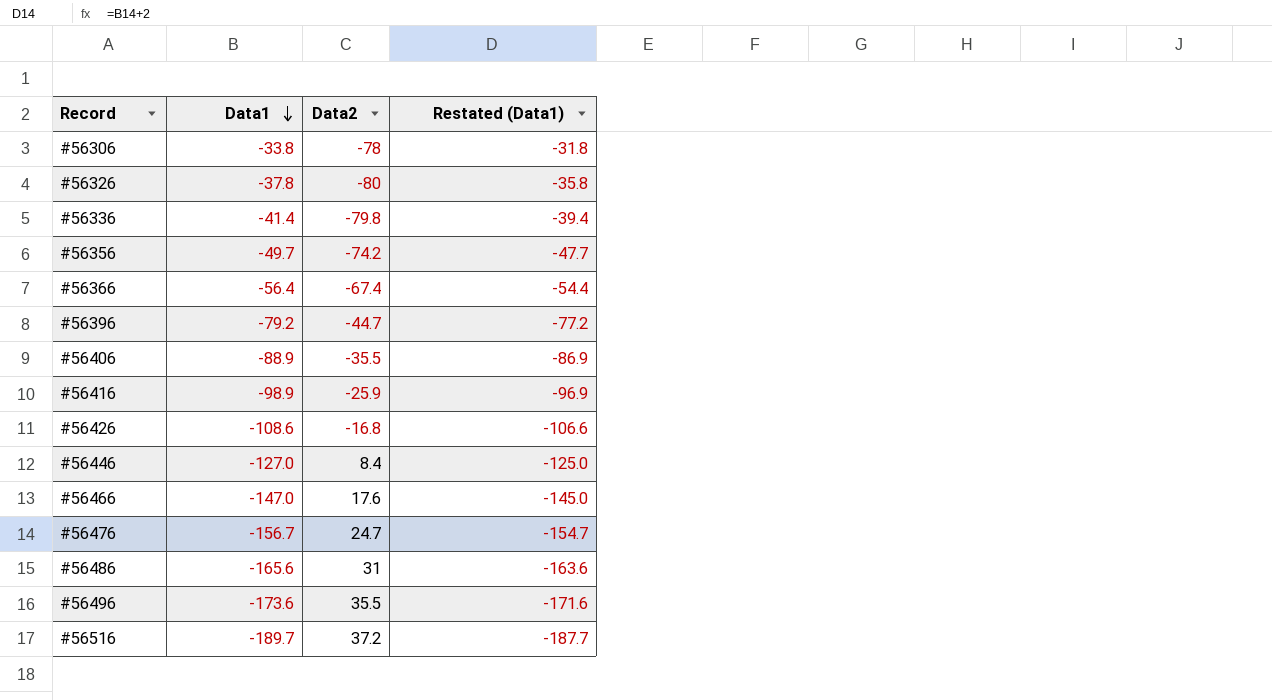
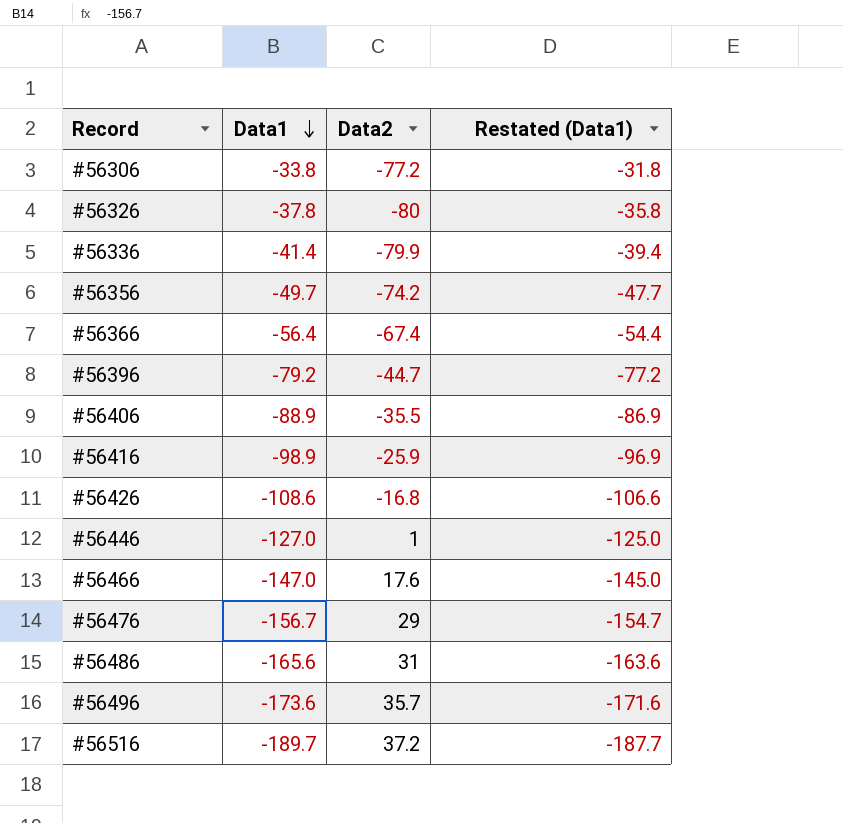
#56306 | Data2: -78 -> -77.2
#56336 | Data2: -79.8 -> -79.9
#56446 | Data2: 8.4 -> 1
#56476 | Data2: 24.7 -> 29
#56496 | Data2: 35.5 -> 35.7

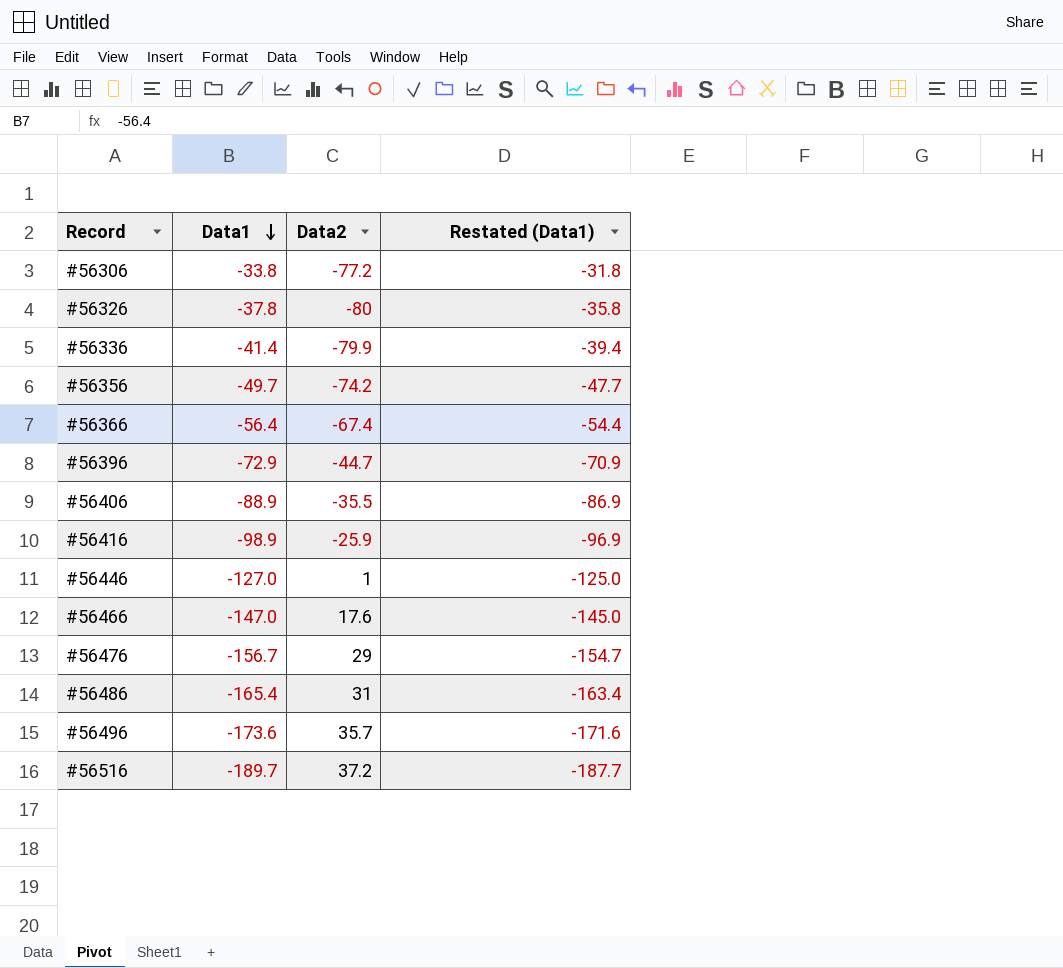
row #56426: -108.6 | -16.8 | -106.6 -> none
#56396 | Data1: -79.2 -> -72.9
#56396 | Restated (Data1): -77.2 -> -70.9
#56486 | Data1: -165.6 -> -165.4
#56486 | Restated (Data1): -163.6 -> -163.4

